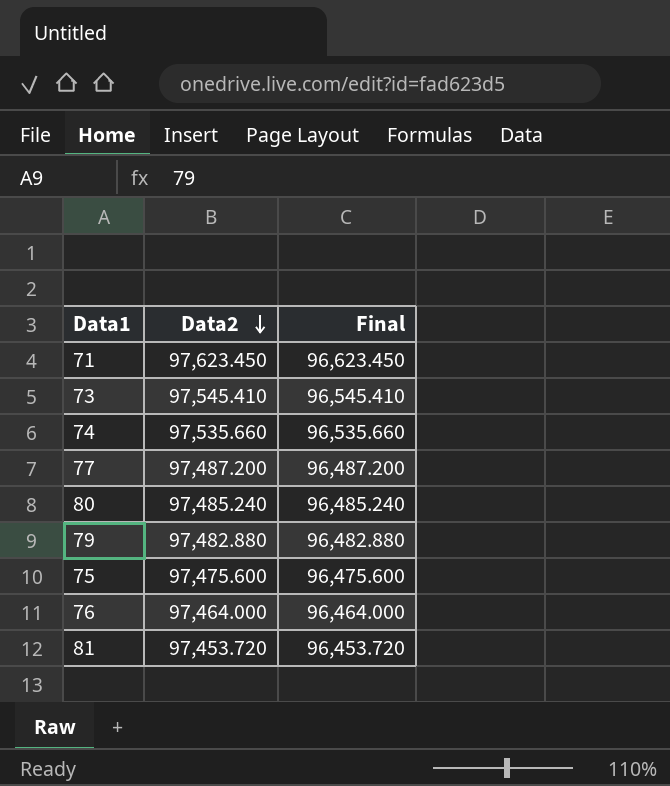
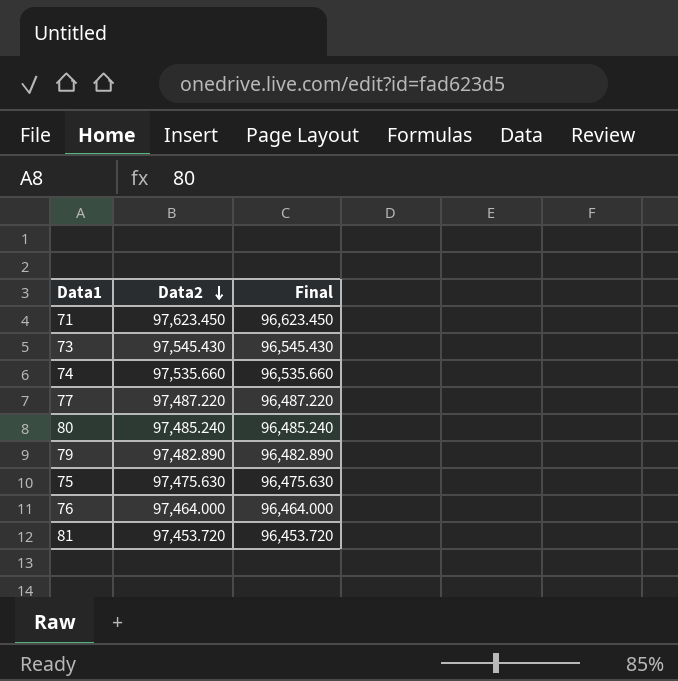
73 | Data2: 97,545.410 -> 97,545.430
73 | Final: 96,545.410 -> 96,545.430
77 | Data2: 97,487.200 -> 97,487.220
77 | Final: 96,487.200 -> 96,487.220
79 | Data2: 97,482.880 -> 97,482.890
79 | Final: 96,482.880 -> 96,482.890
75 | Data2: 97,475.600 -> 97,475.630
75 | Final: 96,475.600 -> 96,475.630

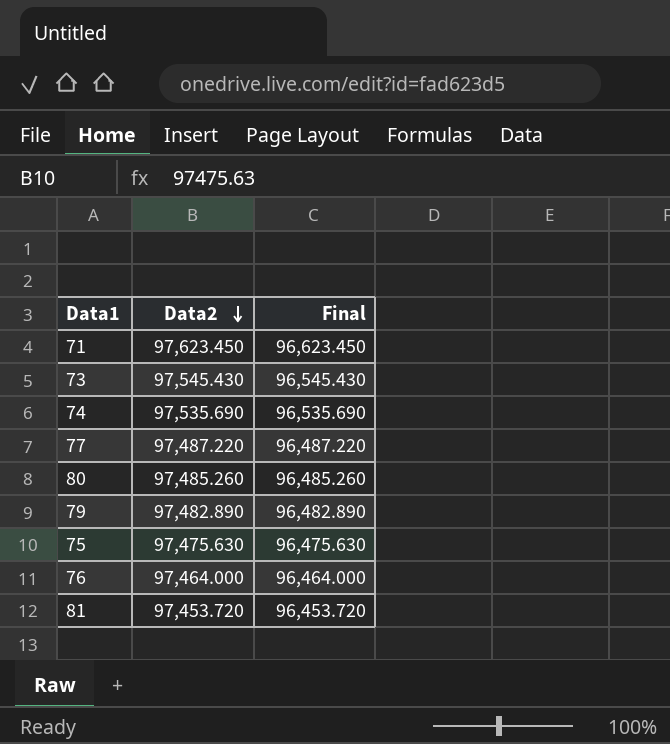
74 | Data2: 97,535.660 -> 97,535.690
74 | Final: 96,535.660 -> 96,535.690
80 | Data2: 97,485.240 -> 97,485.260
80 | Final: 96,485.240 -> 96,485.260

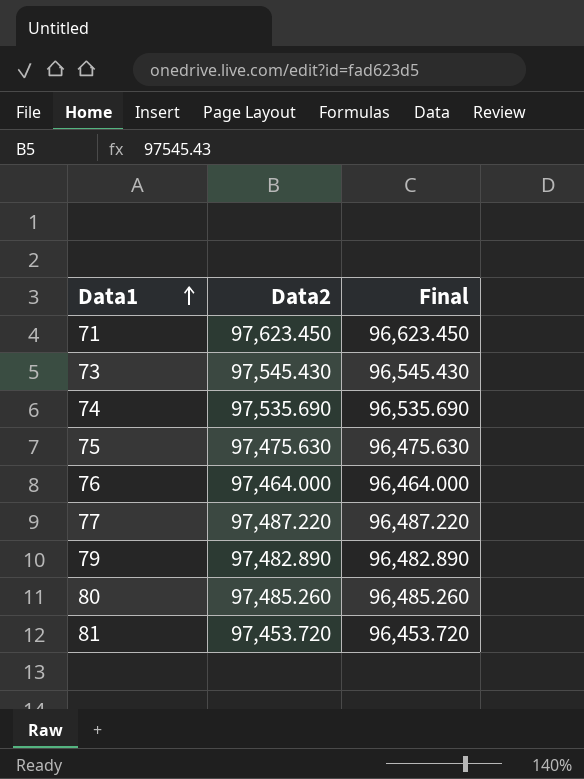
row order: Data2 descending -> Data1 ascending

